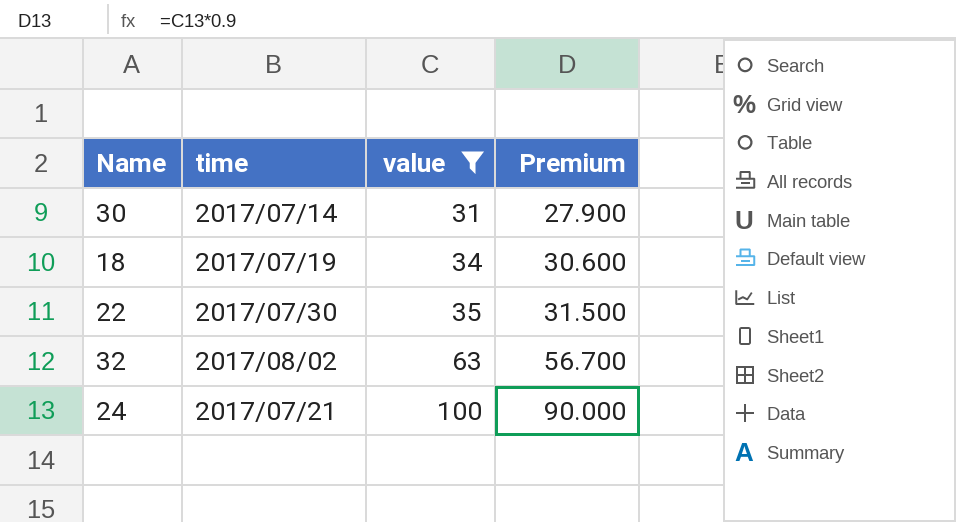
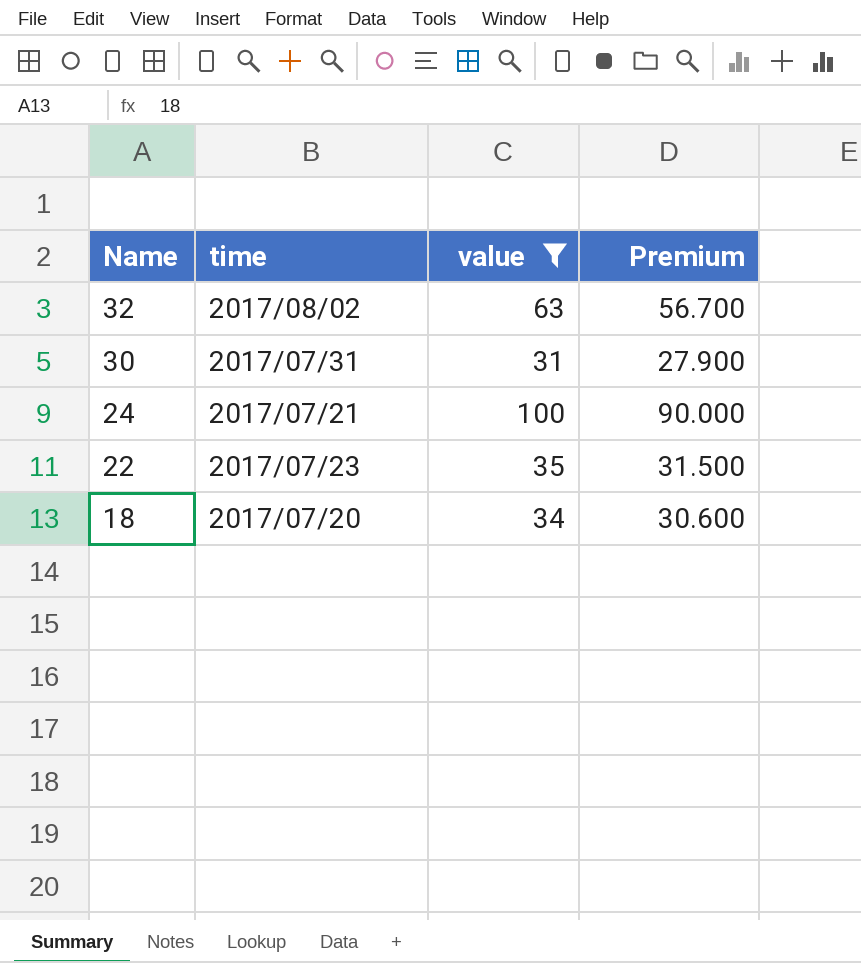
row order: value ascending -> Name descending
30 | time: 2017/07/14 -> 2017/07/31
22 | time: 2017/07/30 -> 2017/07/23
18 | time: 2017/07/19 -> 2017/07/20

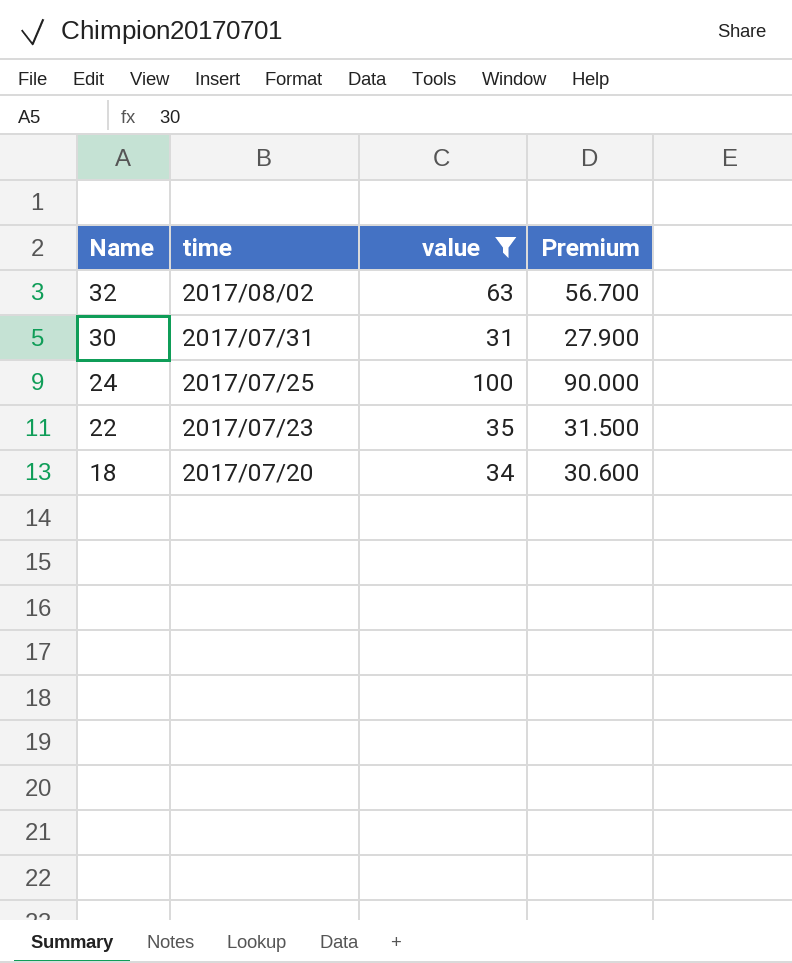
24 | time: 2017/07/21 -> 2017/07/25

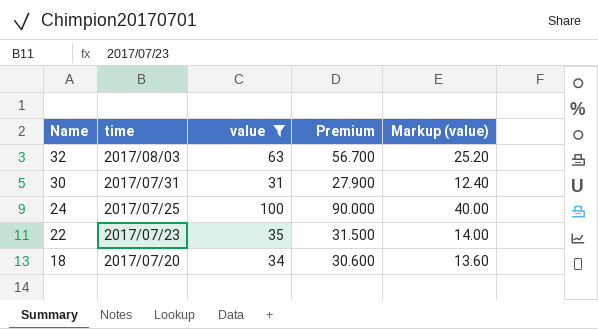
column Markup (value) | formula: none -> [value] * 0.4
32 | time: 2017/08/02 -> 2017/08/03

